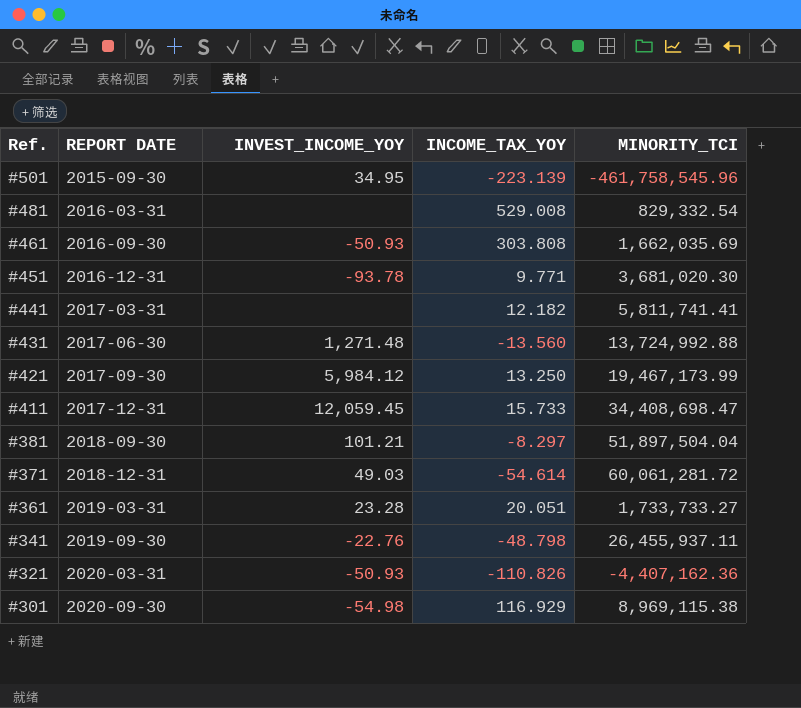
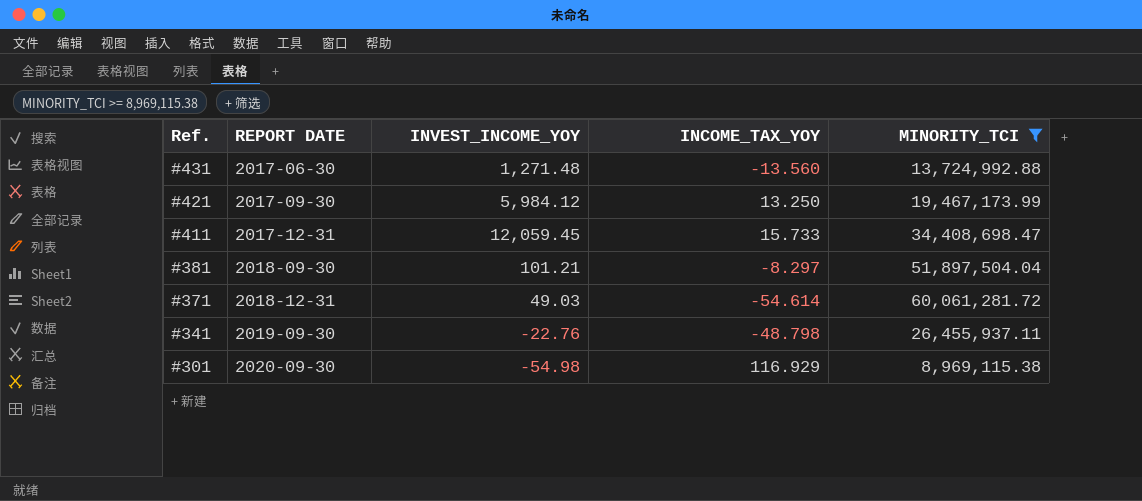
filter: none -> MINORITY_TCI >= 8,969,115.38

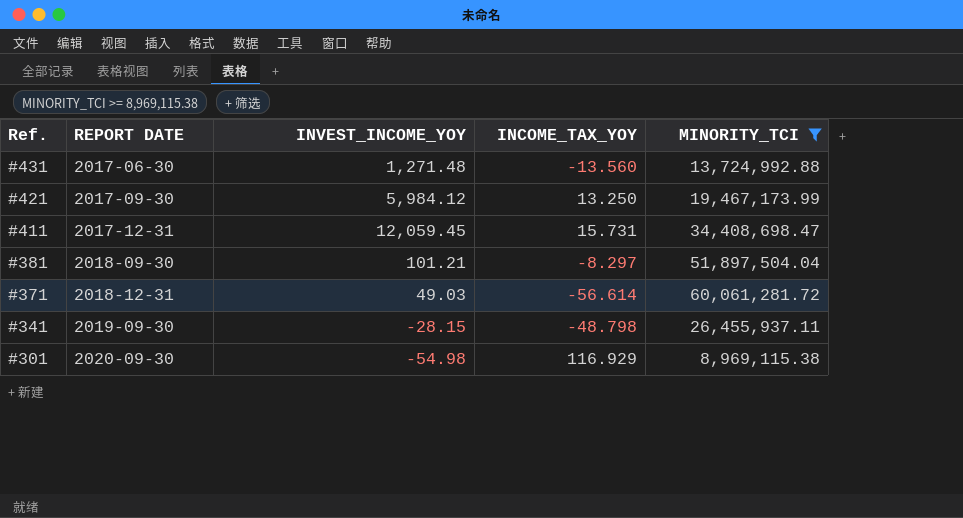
#411 | INCOME_TAX_YOY: 15.733 -> 15.731
#371 | INCOME_TAX_YOY: -54.614 -> -56.614
#341 | INVEST_INCOME_YOY: -22.76 -> -28.15

